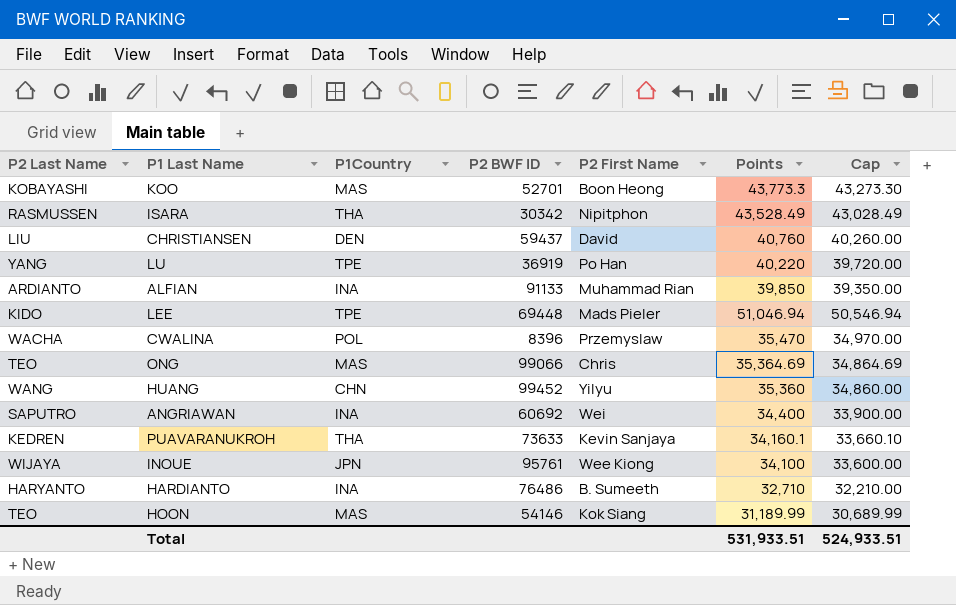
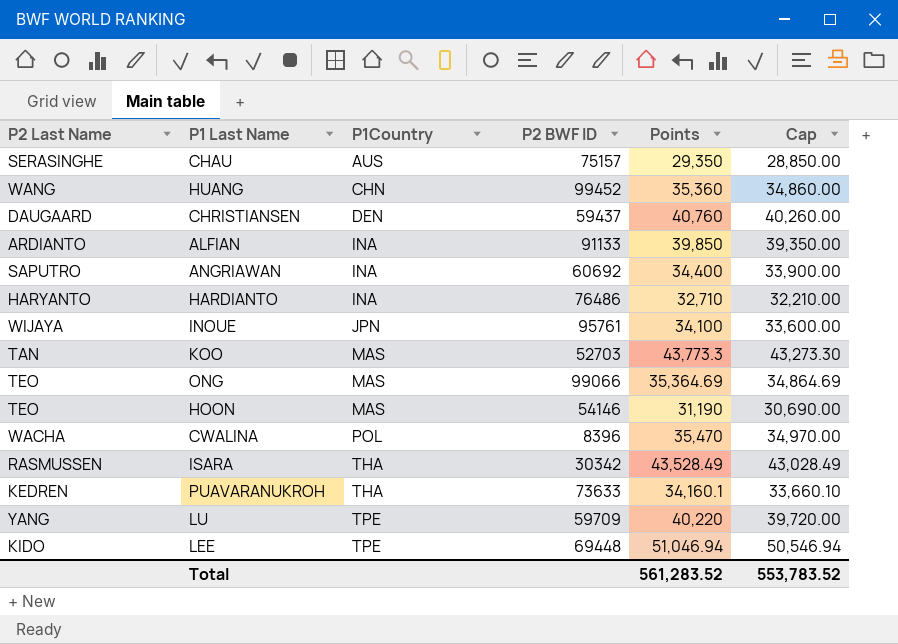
row order: none -> P1Country ascending
column P2 First Name | position: 5 -> none
row CHAU: none -> SERASINGHE | AUS | 75157 | 29,350 | 28,850.00
CHRISTIANSEN | P2 Last Name: LIU -> DAUGAARD
KOO | P2 Last Name: KOBAYASHI -> TAN
KOO | P2 BWF ID: 52701 -> 52703
HOON | Points: 31,189.99 -> 31,190
HOON | Cap: 30,689.99 -> 30,690.00
LU | P2 BWF ID: 36919 -> 59709
Total | Points: 531,933.51 -> 561,283.52
Total | Cap: 524,933.51 -> 553,783.52

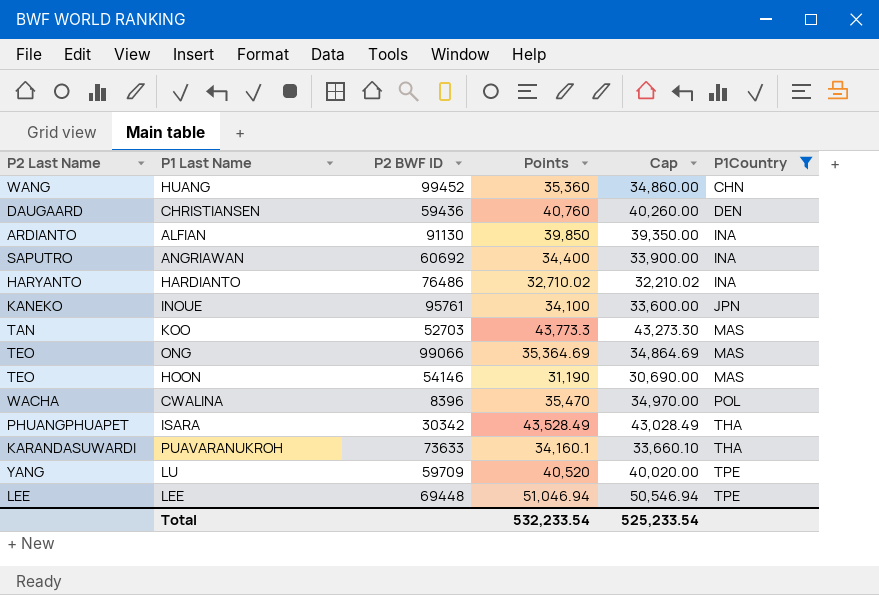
filter: none -> P1Country != AUS
column P1Country | position: 3 -> 6
CHRISTIANSEN | P2 BWF ID: 59437 -> 59436
ALFIAN | P2 BWF ID: 91133 -> 91130
HARDIANTO | Points: 32,710 -> 32,710.02
HARDIANTO | Cap: 32,210.00 -> 32,210.02
INOUE | P2 Last Name: WIJAYA -> KANEKO
ISARA | P2 Last Name: RASMUSSEN -> PHUANGPHUAPET
PUAVARANUKROH | P2 Last Name: KEDREN -> KARANDASUWARDI
LU | Points: 40,220 -> 40,520
LU | Cap: 39,720.00 -> 40,020.00
LEE | P2 Last Name: KIDO -> LEE
Total | Points: 561,283.52 -> 532,233.54
Total | Cap: 553,783.52 -> 525,233.54

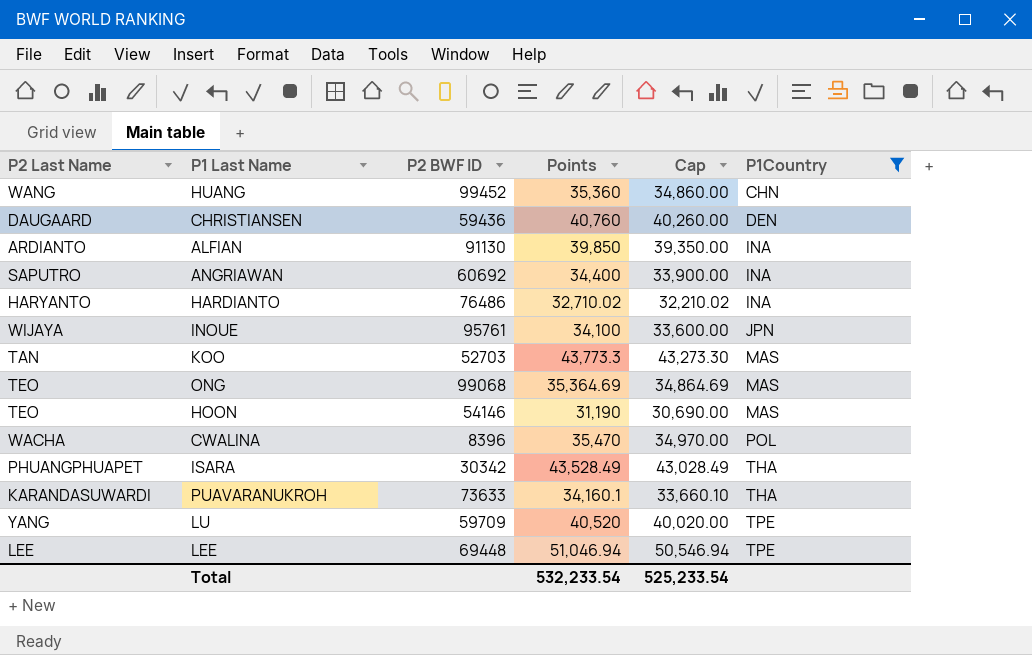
INOUE | P2 Last Name: KANEKO -> WIJAYA
ONG | P2 BWF ID: 99066 -> 99068

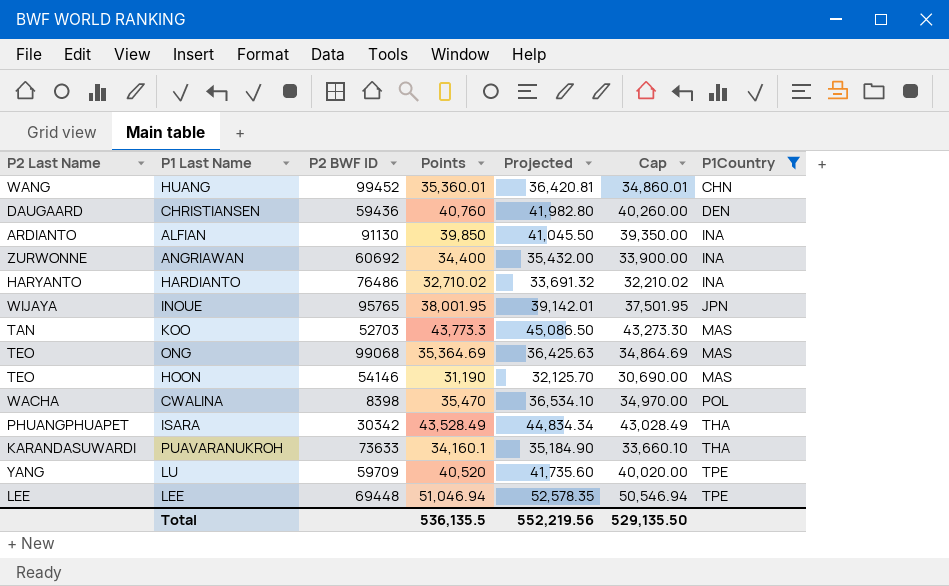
column Projected | formula: none -> [Points] * 1.03
HUANG | Points: 35,360 -> 35,360.01
HUANG | Cap: 34,860.00 -> 34,860.01
ANGRIAWAN | P2 Last Name: SAPUTRO -> ZURWONNE
INOUE | P2 BWF ID: 95761 -> 95765
INOUE | Points: 34,100 -> 38,001.95
INOUE | Cap: 33,600.00 -> 37,501.95
CWALINA | P2 BWF ID: 8396 -> 8398
Total | Points: 532,233.54 -> 536,135.5
Total | Cap: 525,233.54 -> 529,135.50

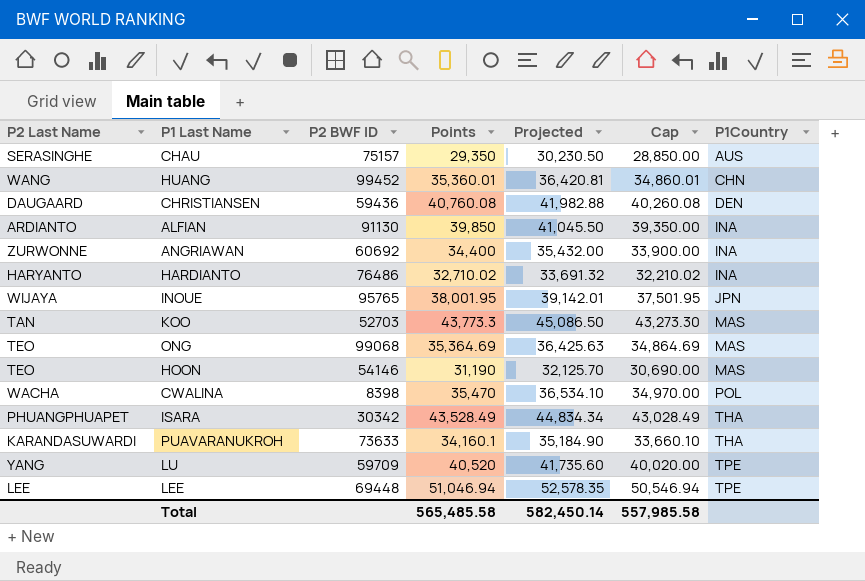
filter: P1Country != AUS -> none
CHRISTIANSEN | Points: 40,760 -> 40,760.08
CHRISTIANSEN | Projected: 41,982.80 -> 41,982.88
CHRISTIANSEN | Cap: 40,260.00 -> 40,260.08
Total | Points: 536,135.5 -> 565,485.58
Total | Projected: 552,219.56 -> 582,450.14
Total | Cap: 529,135.50 -> 557,985.58

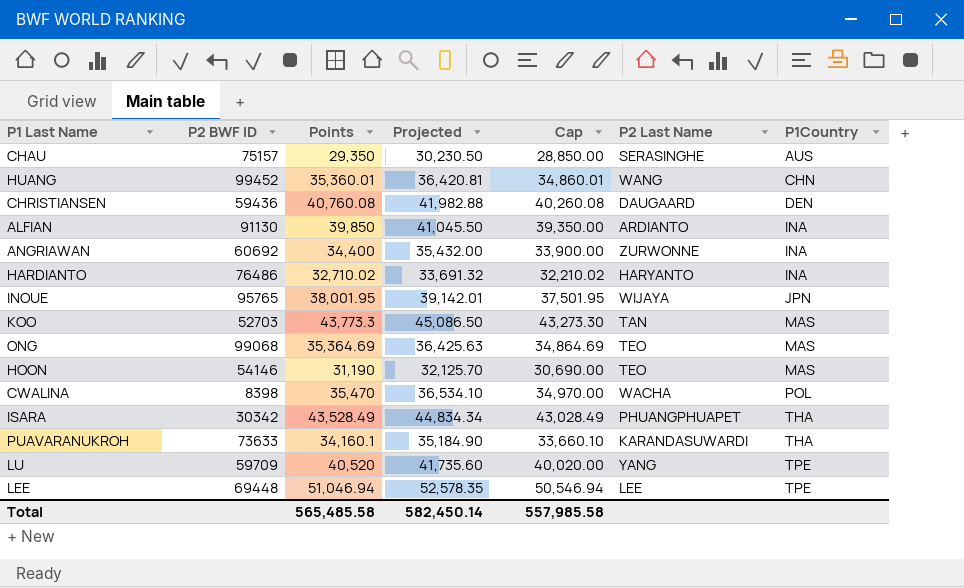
column P2 Last Name | position: 1 -> 6

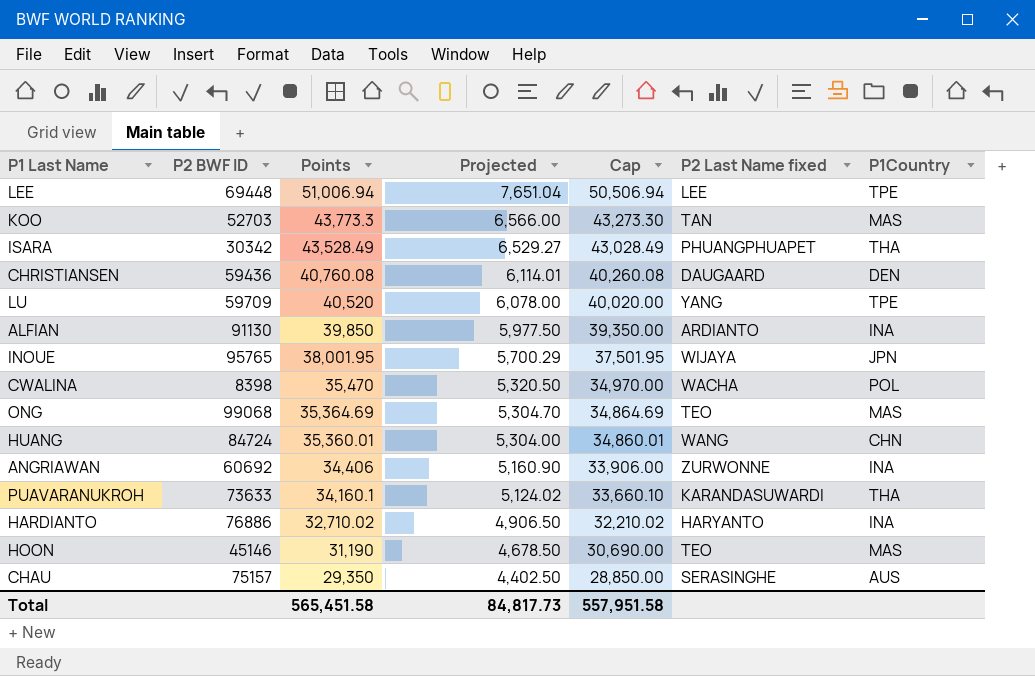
row order: P1Country ascending -> Points descending
column Projected | formula: [Points] * 1.03 -> [Points] * 0.15
column name: P2 Last Name -> P2 Last Name fixed
LEE | Points: 51,046.94 -> 51,006.94
LEE | Cap: 50,546.94 -> 50,506.94
HUANG | P2 BWF ID: 99452 -> 84724
ANGRIAWAN | Points: 34,400 -> 34,406
ANGRIAWAN | Cap: 33,900.00 -> 33,906.00
HARDIANTO | P2 BWF ID: 76486 -> 76886
HOON | P2 BWF ID: 54146 -> 45146
Total | Points: 565,485.58 -> 565,451.58
Total | Projected: 582,450.14 -> 84,817.73
Total | Cap: 557,985.58 -> 557,951.58

